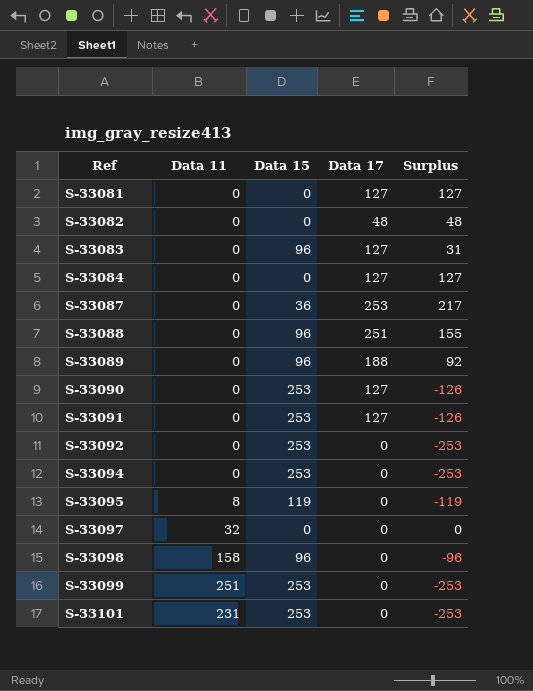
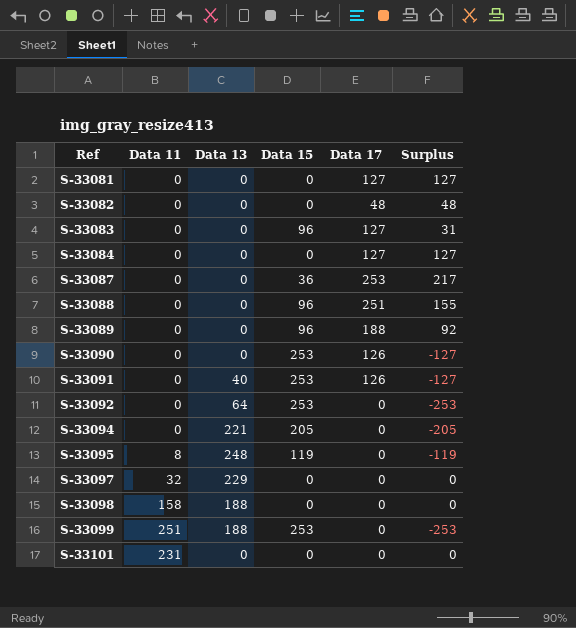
column Data 13 | position: none -> 3
S-33090 | Data 17: 127 -> 126
S-33090 | Surplus: -126 -> -127
S-33091 | Data 17: 127 -> 126
S-33091 | Surplus: -126 -> -127
S-33094 | Data 15: 253 -> 205
S-33094 | Surplus: -253 -> -205
S-33098 | Data 15: 96 -> 0
S-33098 | Surplus: -96 -> 0
S-33101 | Data 15: 253 -> 0
S-33101 | Surplus: -253 -> 0

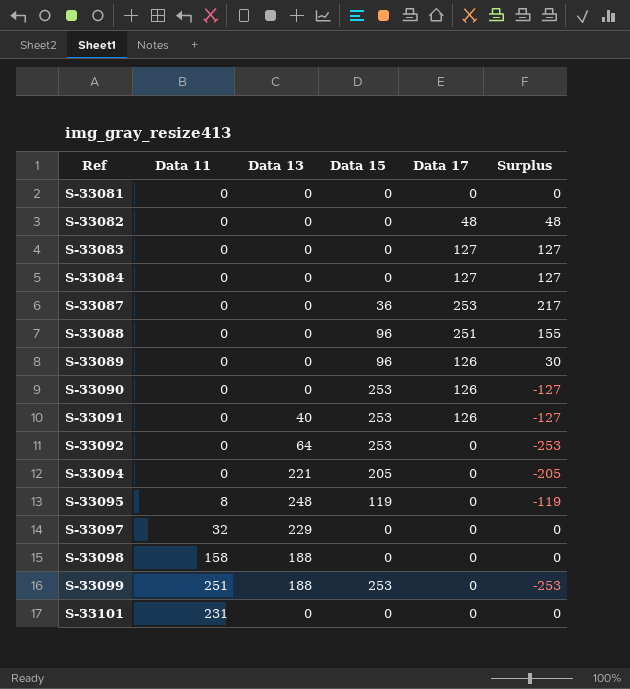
S-33081 | Data 17: 127 -> 0
S-33081 | Surplus: 127 -> 0
S-33083 | Data 15: 96 -> 0
S-33083 | Surplus: 31 -> 127
S-33089 | Data 17: 188 -> 126
S-33089 | Surplus: 92 -> 30

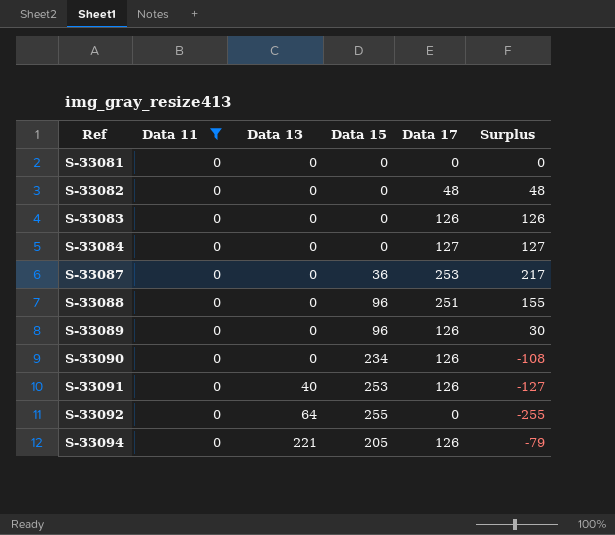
filter: none -> Data 11 = 0
S-33083 | Data 17: 127 -> 126
S-33083 | Surplus: 127 -> 126
S-33090 | Data 15: 253 -> 234
S-33090 | Surplus: -127 -> -108
S-33092 | Data 15: 253 -> 255
S-33092 | Surplus: -253 -> -255
S-33094 | Data 17: 0 -> 126
S-33094 | Surplus: -205 -> -79

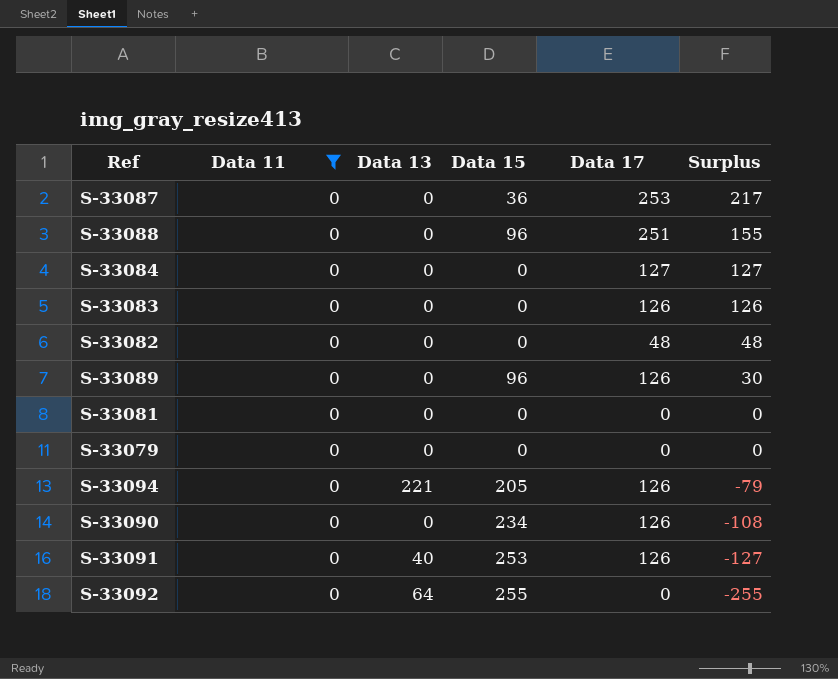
row order: Ref ascending -> Surplus descending
row S-33079: none -> 0 | 0 | 0 | 0 | 0

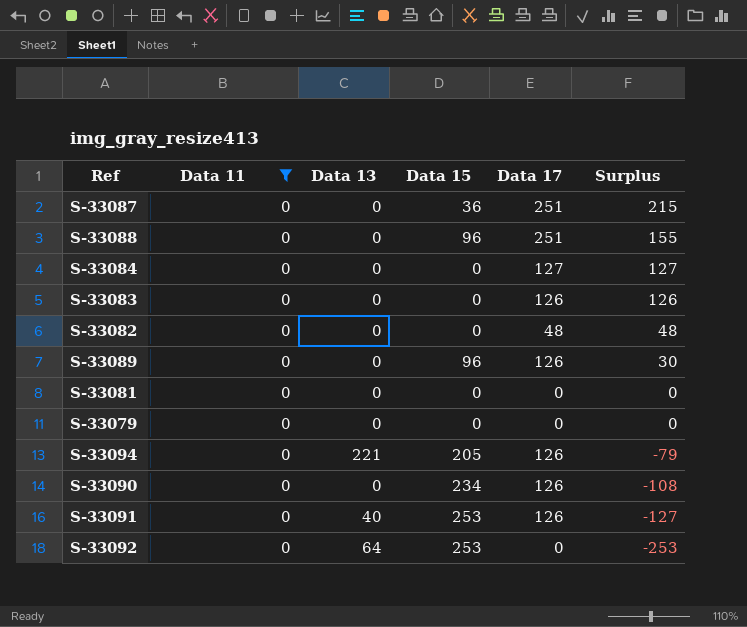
S-33087 | Data 17: 253 -> 251
S-33087 | Surplus: 217 -> 215
S-33092 | Data 15: 255 -> 253
S-33092 | Surplus: -255 -> -253

